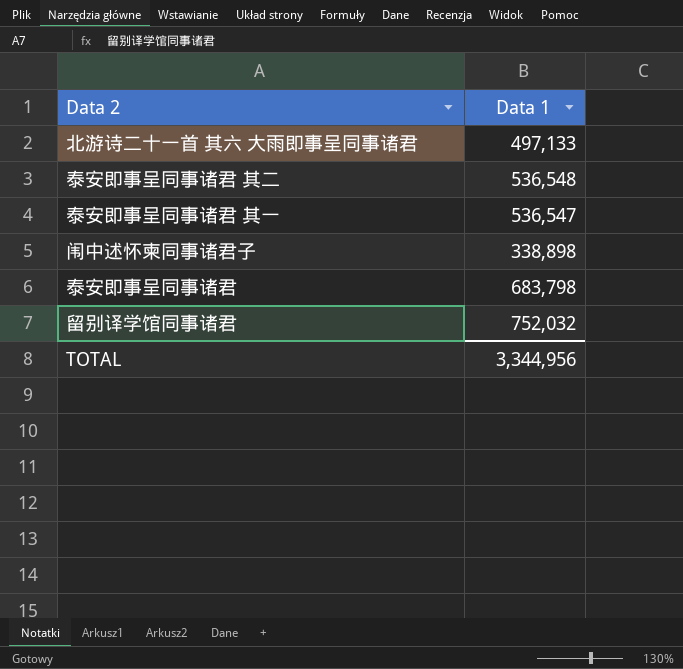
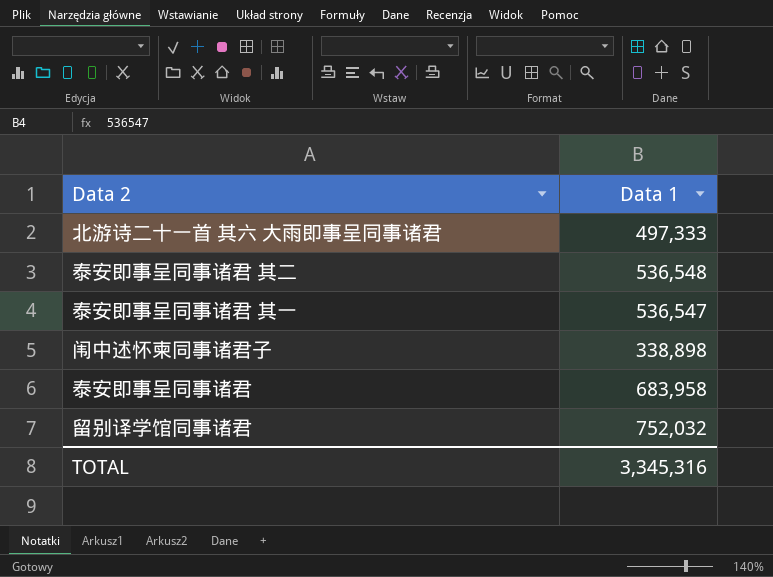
北游诗二十一首 其六 大雨即事呈同事诸君 | Data 1: 497,133 -> 497,333
泰安即事呈同事诸君 | Data 1: 683,798 -> 683,958
TOTAL | Data 1: 3,344,956 -> 3,345,316

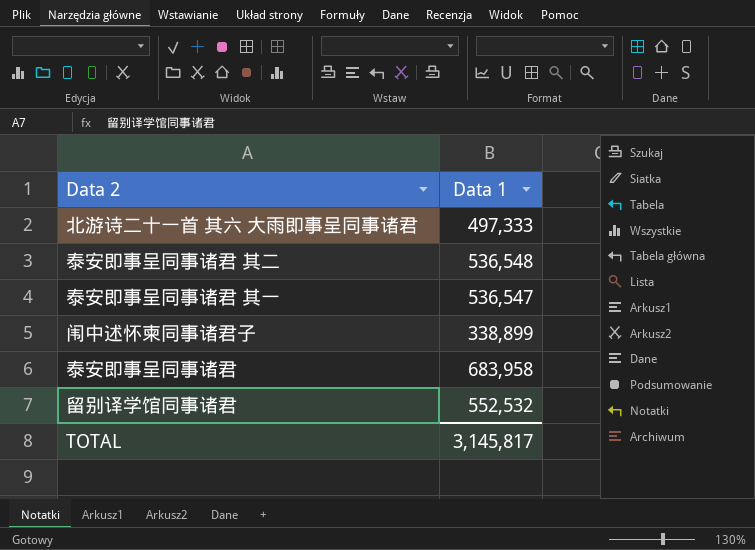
闱中述怀柬同事诸君子 | Data 1: 338,898 -> 338,899
留别译学馆同事诸君 | Data 1: 752,032 -> 552,532
TOTAL | Data 1: 3,345,316 -> 3,145,817

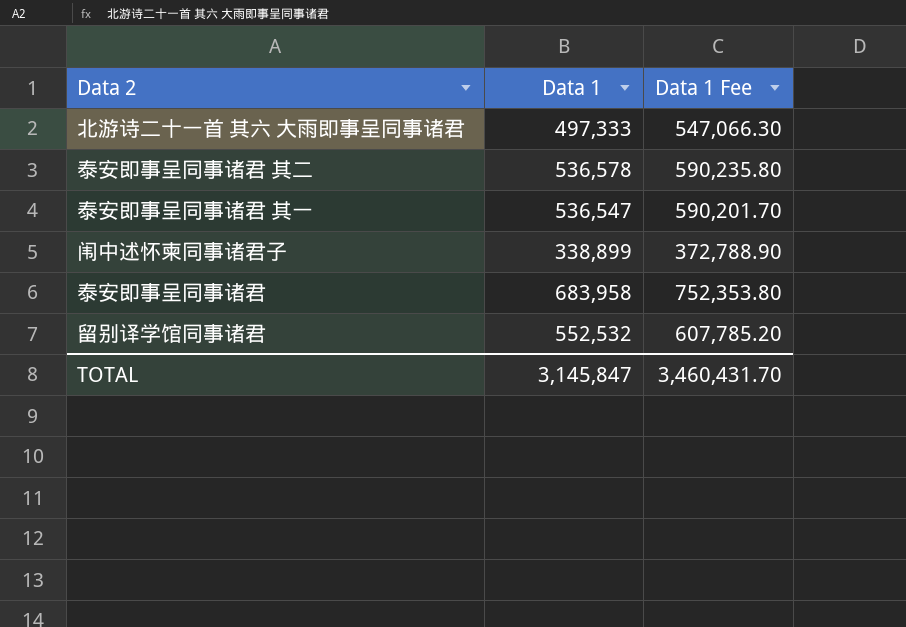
column Data 1 Fee | formula: none -> [Data 1] * 1.1
泰安即事呈同事诸君 其二 | Data 1: 536,548 -> 536,578
TOTAL | Data 1: 3,145,817 -> 3,145,847

